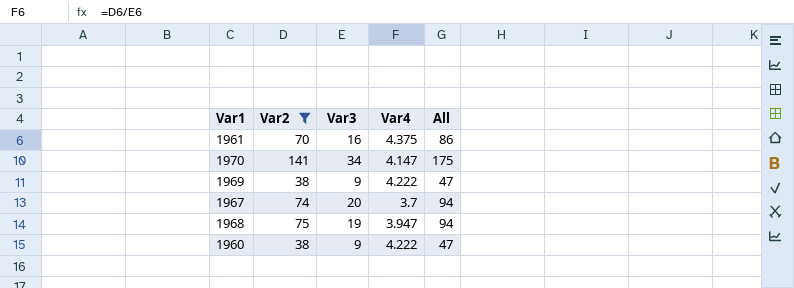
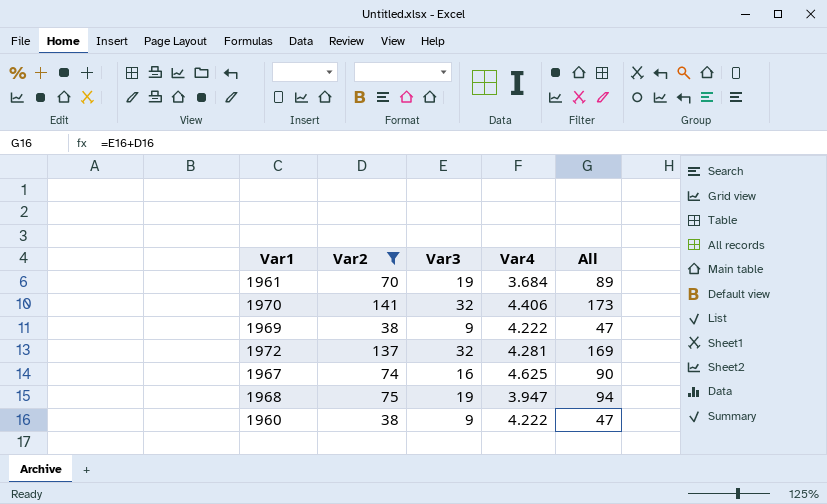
1961 | Var3: 16 -> 19
1961 | Var4: 4.375 -> 3.684
1961 | All: 86 -> 89
1970 | Var3: 34 -> 32
1970 | Var4: 4.147 -> 4.406
1970 | All: 175 -> 173
row 1972: none -> 137 | 32 | 4.281 | 169
1967 | Var3: 20 -> 16
1967 | Var4: 3.7 -> 4.625
1967 | All: 94 -> 90

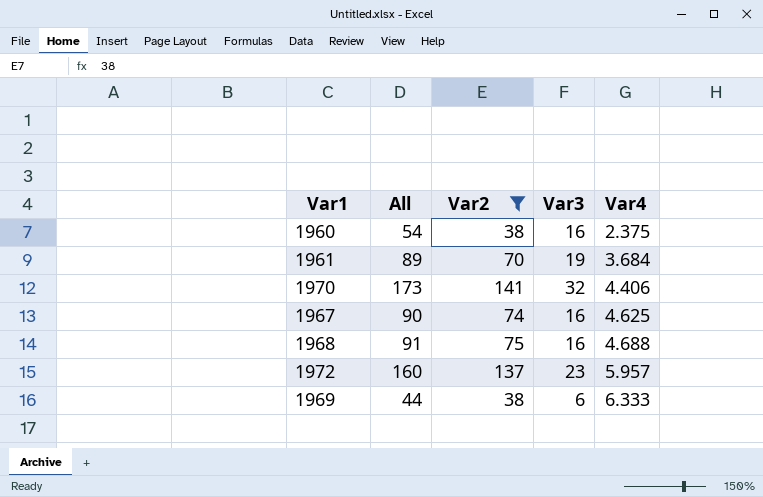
row order: none -> Var4 ascending
column All | position: 5 -> 2
1960 | All: 47 -> 54
1960 | Var3: 9 -> 16
1960 | Var4: 4.222 -> 2.375
1968 | All: 94 -> 91
1968 | Var3: 19 -> 16
1968 | Var4: 3.947 -> 4.688
1972 | All: 169 -> 160
1972 | Var3: 32 -> 23
1972 | Var4: 4.281 -> 5.957
1969 | All: 47 -> 44
1969 | Var3: 9 -> 6
1969 | Var4: 4.222 -> 6.333

